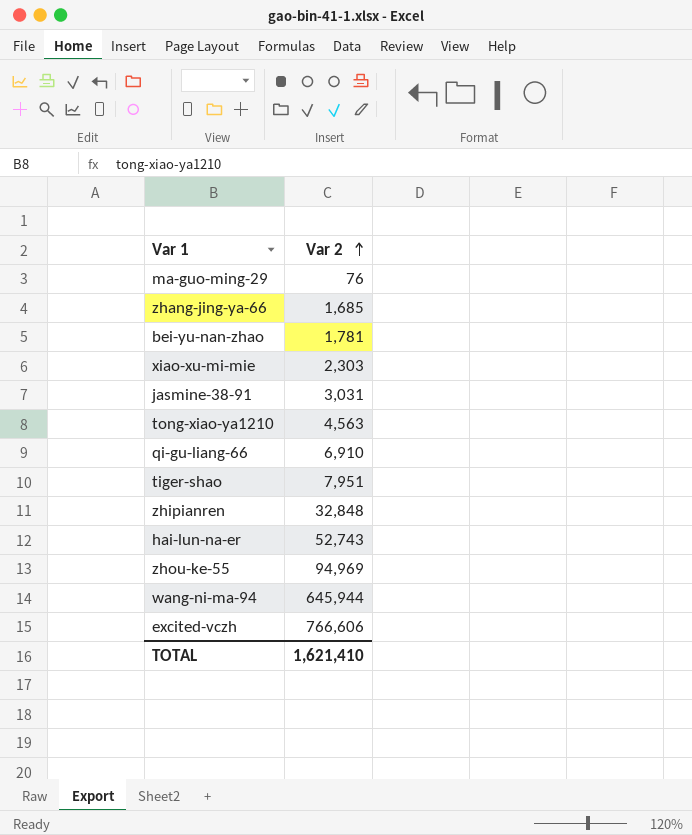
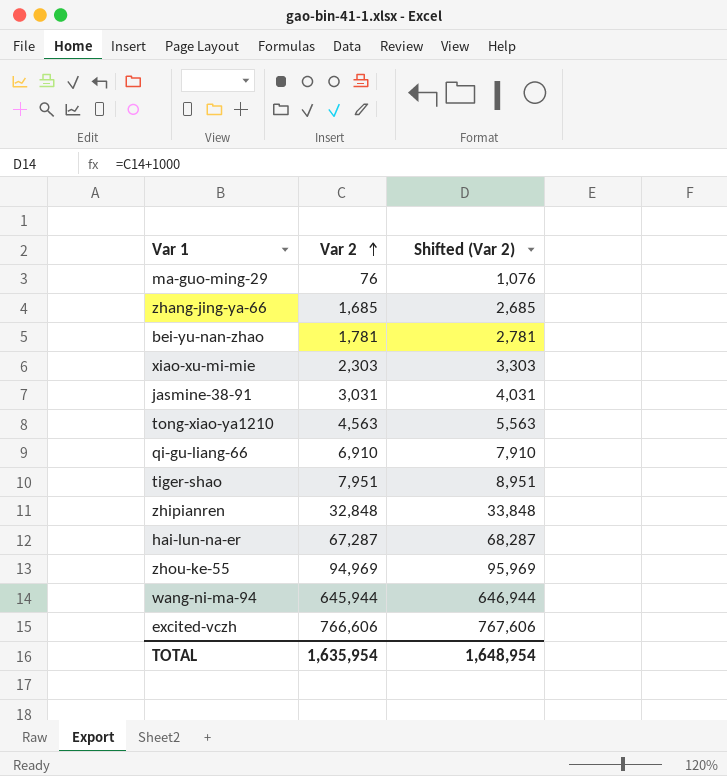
column Shifted (Var 2) | formula: none -> [Var 2] + 1000
hai-lun-na-er | Var 2: 52,743 -> 67,287
TOTAL | Var 2: 1,621,410 -> 1,635,954

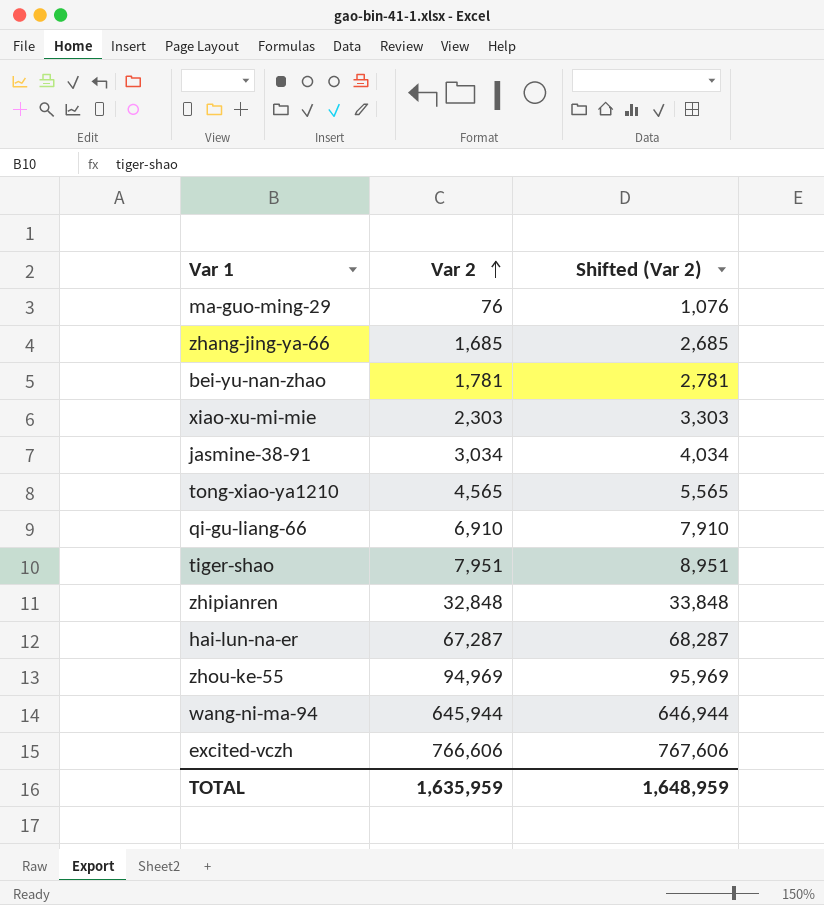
jasmine-38-91 | Var 2: 3,031 -> 3,034
jasmine-38-91 | Shifted (Var 2): 4,031 -> 4,034
tong-xiao-ya1210 | Var 2: 4,563 -> 4,565
tong-xiao-ya1210 | Shifted (Var 2): 5,563 -> 5,565
TOTAL | Var 2: 1,635,954 -> 1,635,959
TOTAL | Shifted (Var 2): 1,648,954 -> 1,648,959

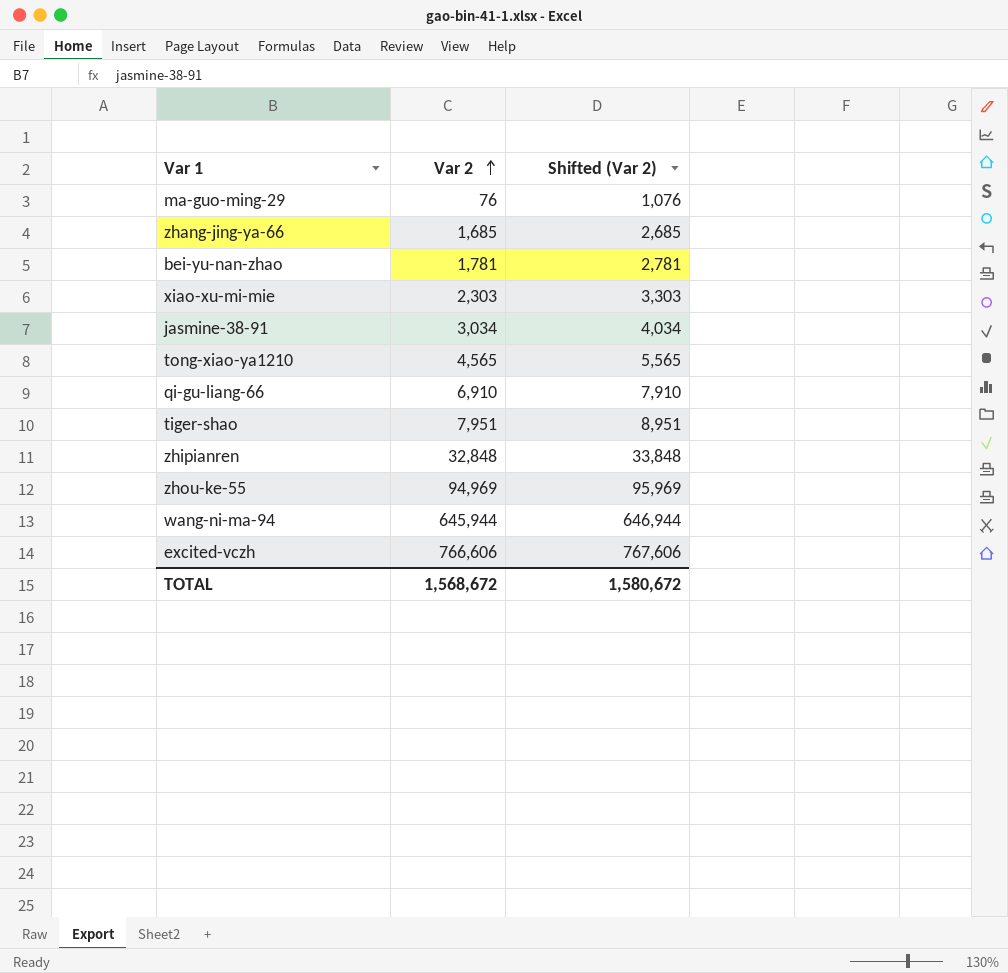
row hai-lun-na-er: 67,287 | 68,287 -> none
TOTAL | Var 2: 1,635,959 -> 1,568,672
TOTAL | Shifted (Var 2): 1,648,959 -> 1,580,672

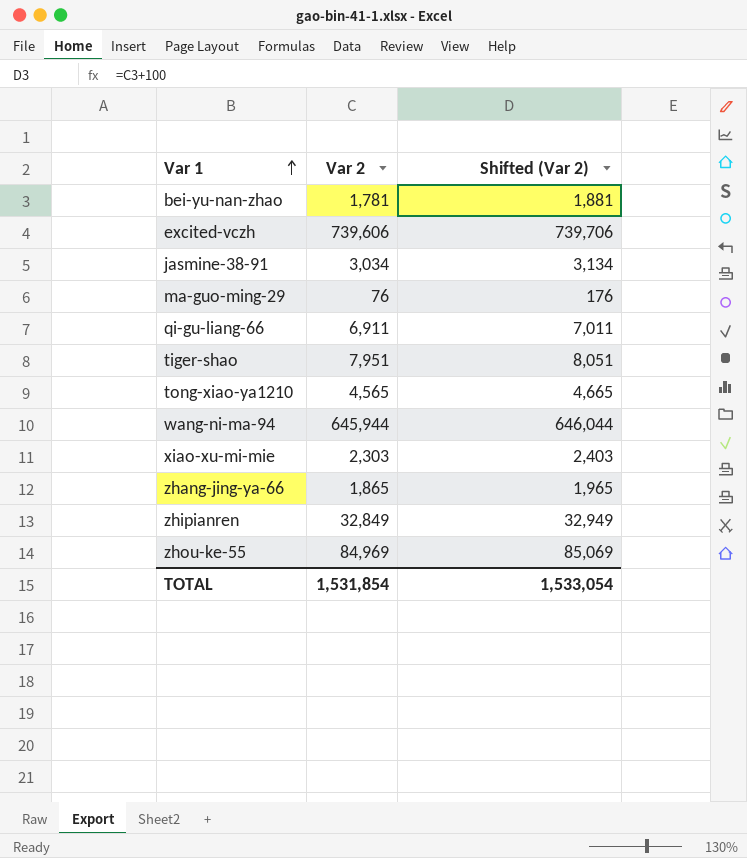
row order: Var 2 ascending -> Var 1 ascending
column Shifted (Var 2) | formula: [Var 2] + 1000 -> [Var 2] + 100
excited-vczh | Var 2: 766,606 -> 739,606
qi-gu-liang-66 | Var 2: 6,910 -> 6,911
zhang-jing-ya-66 | Var 2: 1,685 -> 1,865
zhipianren | Var 2: 32,848 -> 32,849
zhou-ke-55 | Var 2: 94,969 -> 84,969
TOTAL | Var 2: 1,568,672 -> 1,531,854
TOTAL | Shifted (Var 2): 1,580,672 -> 1,533,054

